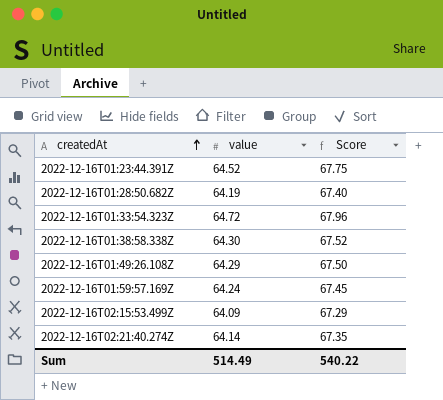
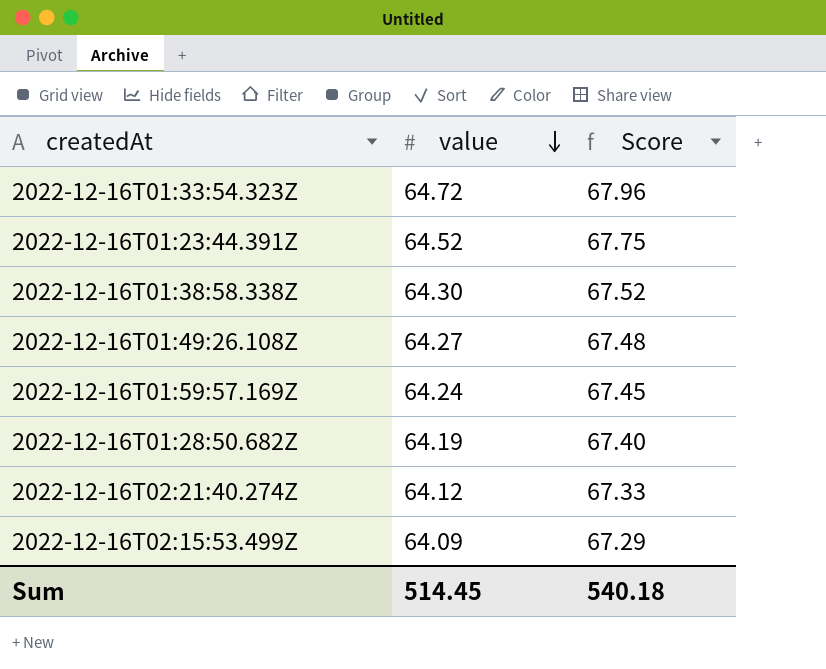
row order: createdAt ascending -> value descending
2022-12-16T01:49:26.108Z | value: 64.29 -> 64.27
2022-12-16T01:49:26.108Z | Score: 67.50 -> 67.48
2022-12-16T02:21:40.274Z | value: 64.14 -> 64.12
2022-12-16T02:21:40.274Z | Score: 67.35 -> 67.33
Sum | value: 514.49 -> 514.45
Sum | Score: 540.22 -> 540.18

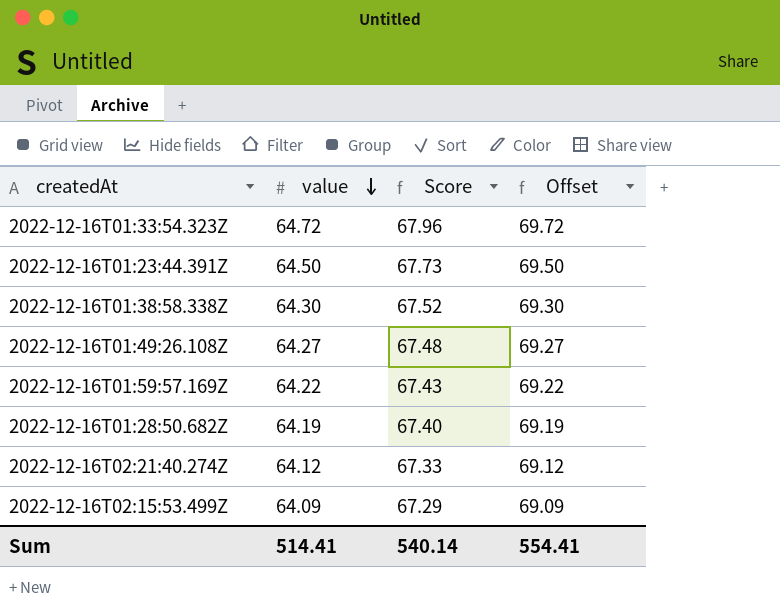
column Offset | formula: none -> [value] + 5
2022-12-16T01:23:44.391Z | value: 64.52 -> 64.50
2022-12-16T01:23:44.391Z | Score: 67.75 -> 67.73
2022-12-16T01:59:57.169Z | value: 64.24 -> 64.22
2022-12-16T01:59:57.169Z | Score: 67.45 -> 67.43
Sum | value: 514.45 -> 514.41
Sum | Score: 540.18 -> 540.14

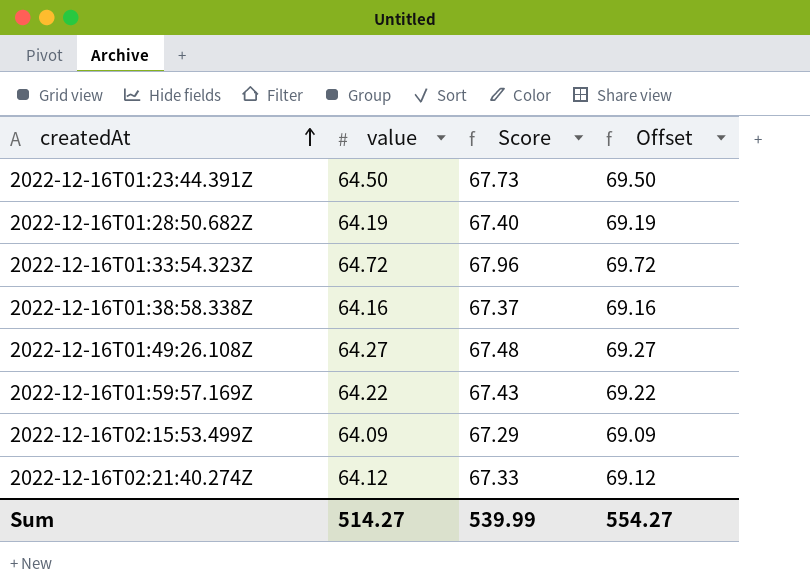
row order: value descending -> createdAt ascending
2022-12-16T01:38:58.338Z | value: 64.30 -> 64.16
2022-12-16T01:38:58.338Z | Score: 67.52 -> 67.37
2022-12-16T01:38:58.338Z | Offset: 69.30 -> 69.16
Sum | value: 514.41 -> 514.27
Sum | Score: 540.14 -> 539.99
Sum | Offset: 554.41 -> 554.27

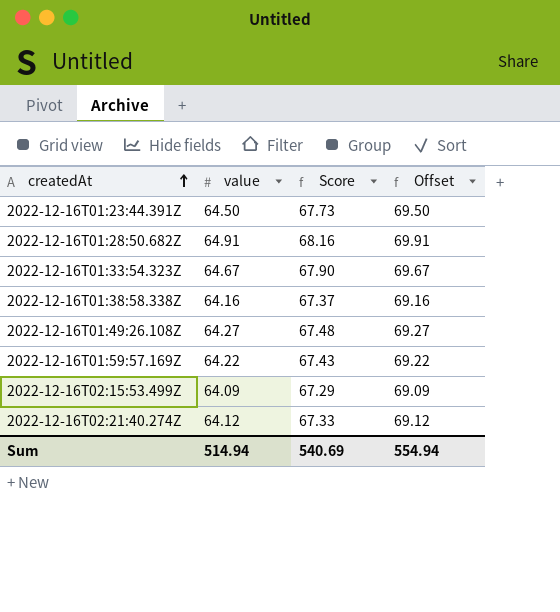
2022-12-16T01:28:50.682Z | value: 64.19 -> 64.91
2022-12-16T01:28:50.682Z | Score: 67.40 -> 68.16
2022-12-16T01:28:50.682Z | Offset: 69.19 -> 69.91
2022-12-16T01:33:54.323Z | value: 64.72 -> 64.67
2022-12-16T01:33:54.323Z | Score: 67.96 -> 67.90
2022-12-16T01:33:54.323Z | Offset: 69.72 -> 69.67
Sum | value: 514.27 -> 514.94
Sum | Score: 539.99 -> 540.69
Sum | Offset: 554.27 -> 554.94

